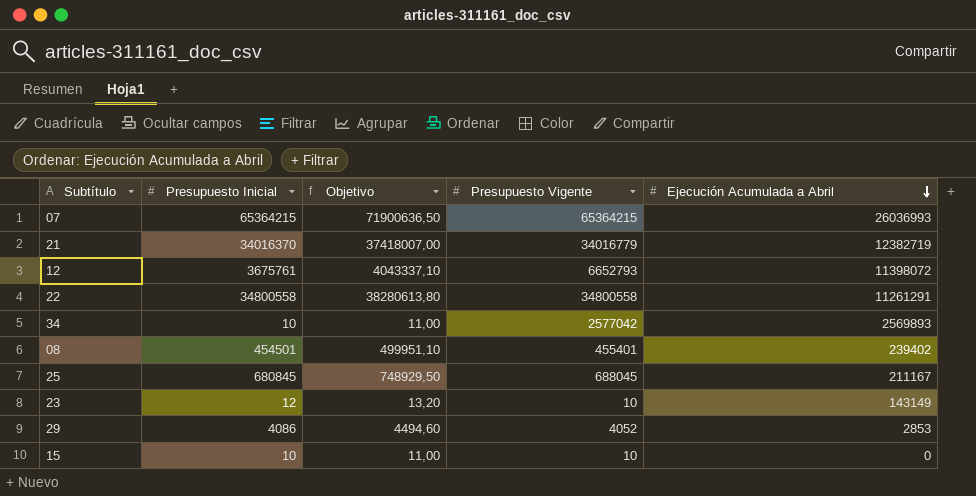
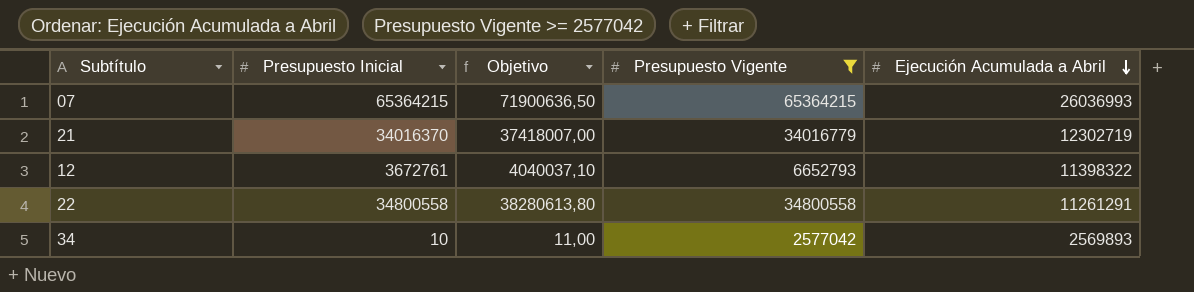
filter: none -> Presupuesto Vigente >= 2577042
21 | Ejecución Acumulada a Abril: 12382719 -> 12302719
12 | Presupuesto Inicial: 3675761 -> 3672761
12 | Objetivo: 4043337,10 -> 4040037,10
12 | Ejecución Acumulada a Abril: 11398072 -> 11398322

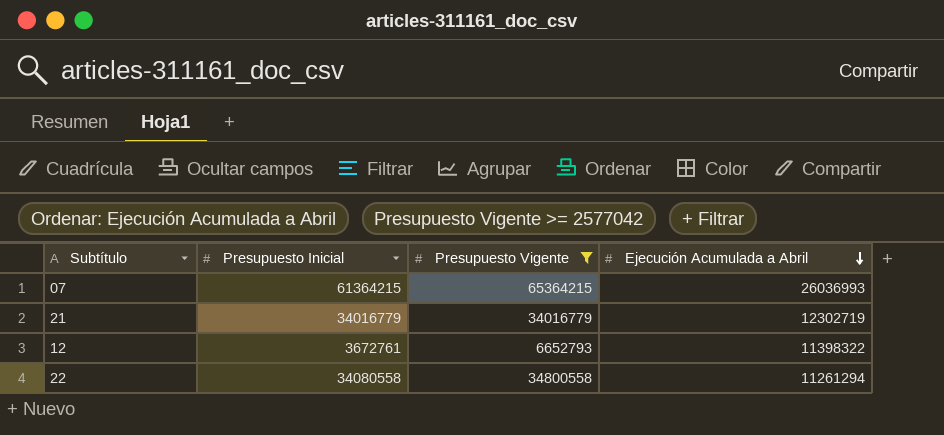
column Objetivo | formula: [Presupuesto Inicial] * 1,1 -> none
row 34: 10 | 11,00 | 2577042 | 2569893 -> none
07 | Presupuesto Inicial: 65364215 -> 61364215
21 | Presupuesto Inicial: 34016370 -> 34016779
22 | Presupuesto Inicial: 34800558 -> 34080558
22 | Ejecución Acumulada a Abril: 11261291 -> 11261294

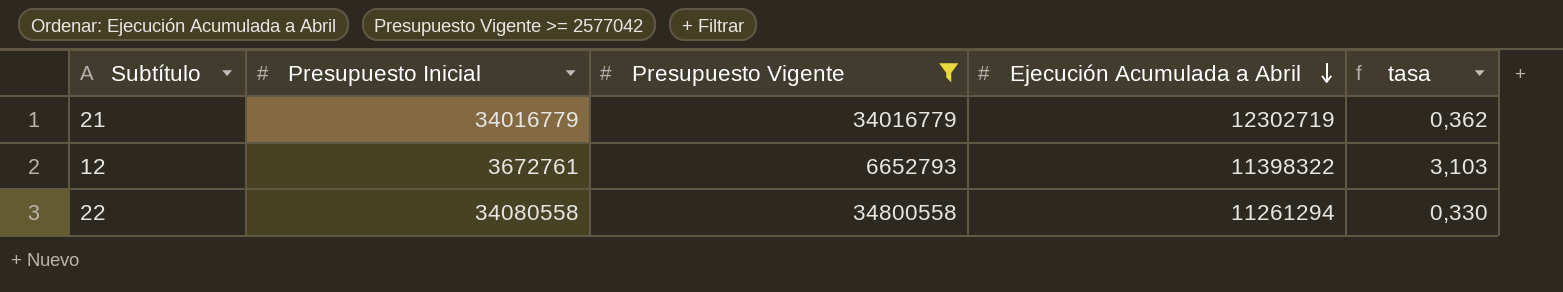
column tasa | formula: none -> [Ejecución Acumulada a Abril] / [Presupuesto Inicial]
row 07: 61364215 | 65364215 | 26036993 -> none

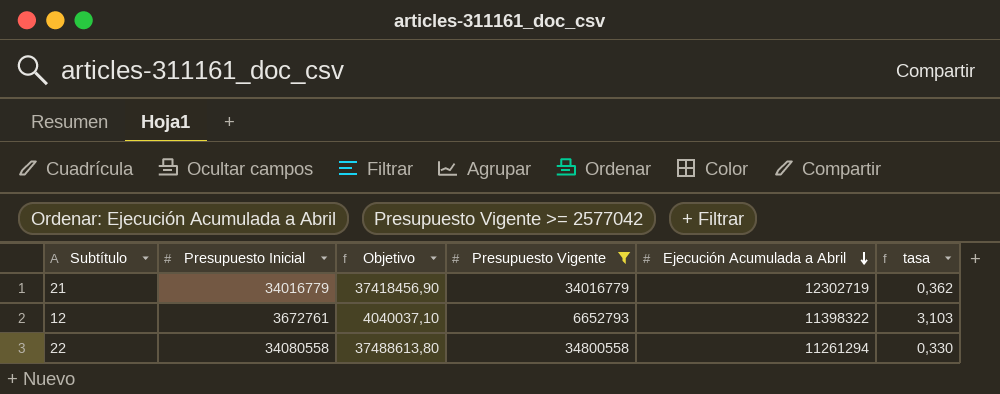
column Objetivo | formula: none -> [Presupuesto Inicial] * 1,1

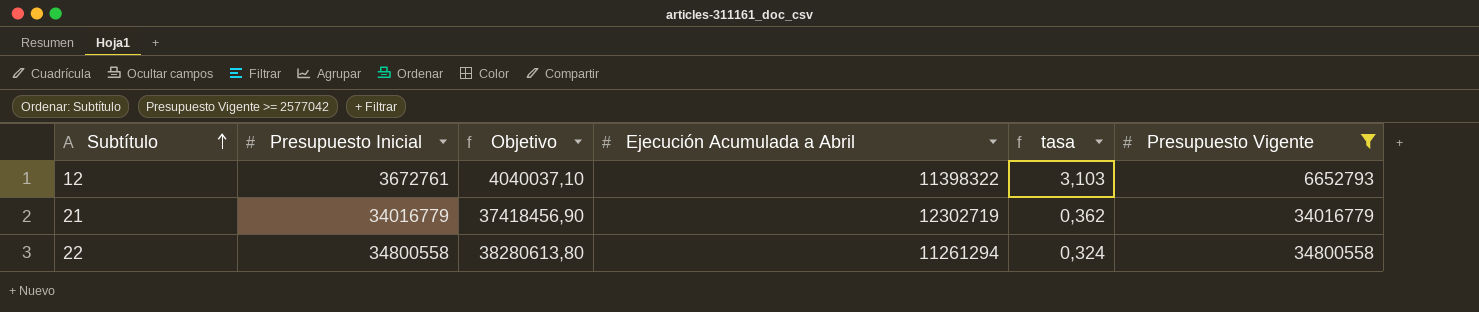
row order: Ejecución Acumulada a Abril descending -> Subtítulo ascending
column Presupuesto Vigente | position: 4 -> 6
22 | Presupuesto Inicial: 34080558 -> 34800558
22 | Objetivo: 37488613,80 -> 38280613,80
22 | tasa: 0,330 -> 0,324

